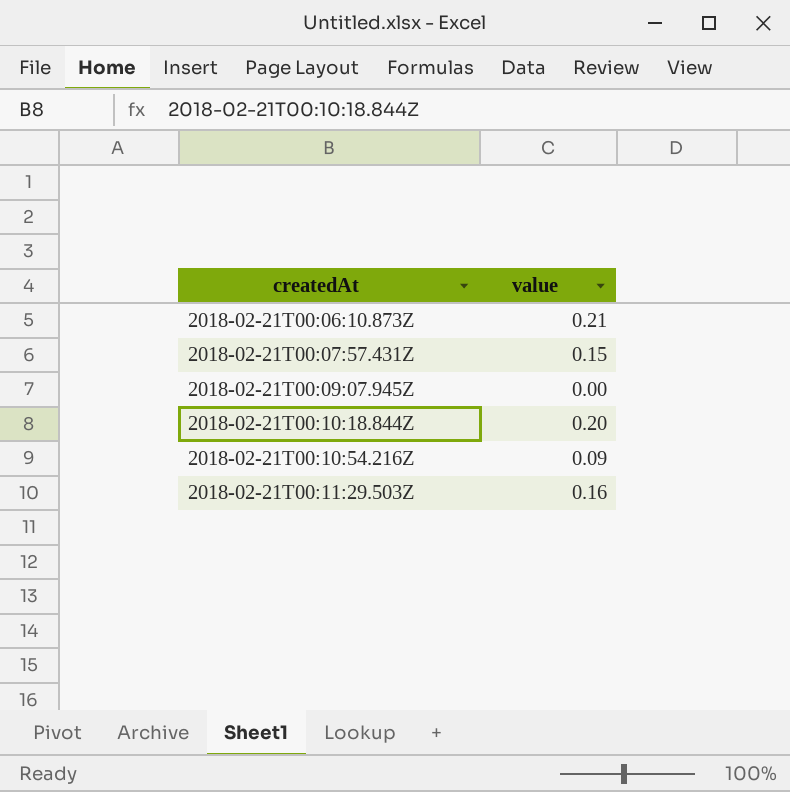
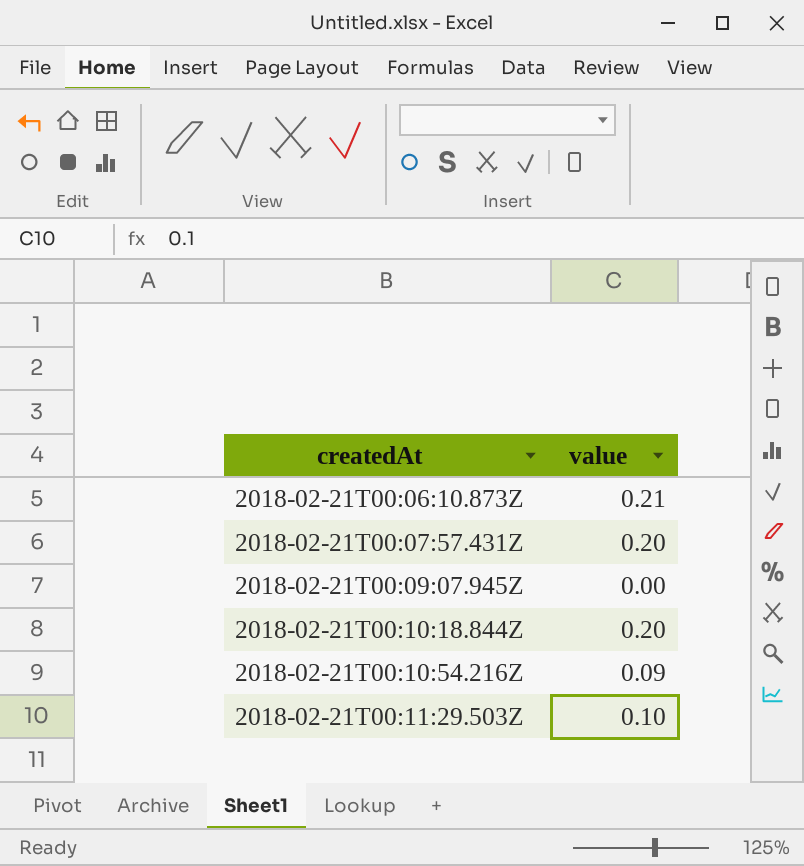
2018-02-21T00:07:57.431Z | value: 0.15 -> 0.20
2018-02-21T00:11:29.503Z | value: 0.16 -> 0.10

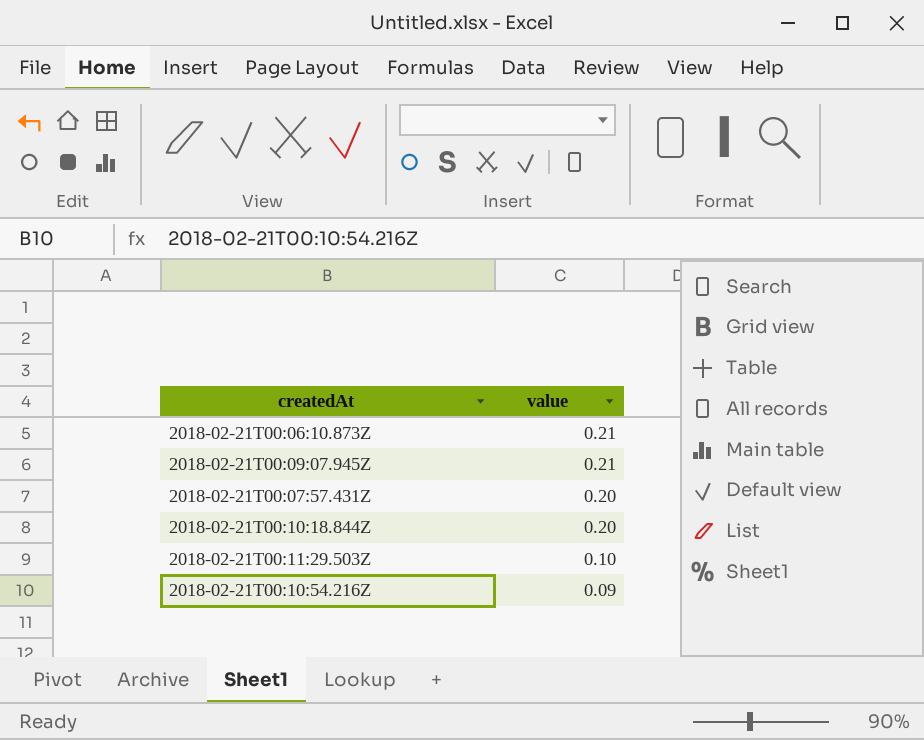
row order: createdAt ascending -> value descending
2018-02-21T00:09:07.945Z | value: 0.00 -> 0.21

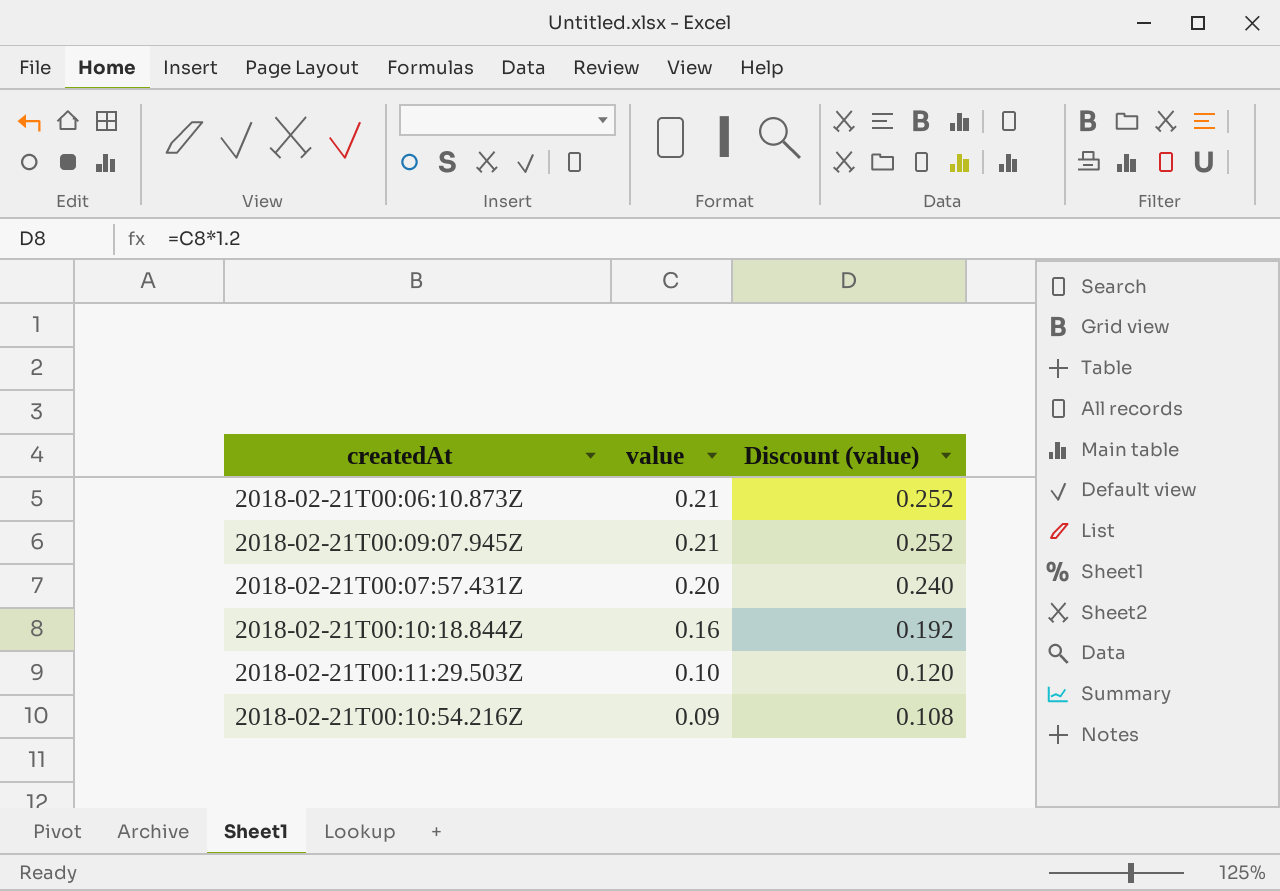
column Discount (value) | formula: none -> [value] * 1.2
2018-02-21T00:10:18.844Z | value: 0.20 -> 0.16

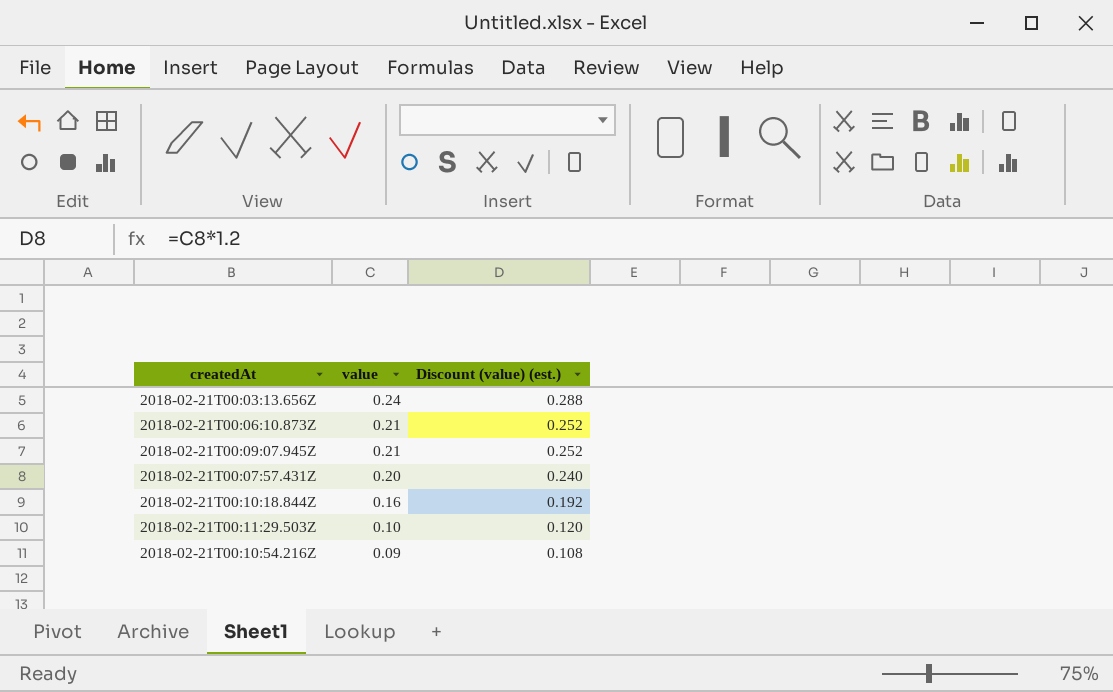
column name: Discount (value) -> Discount (value) (est.)
row 2018-02-21T00:03:13.656Z: none -> 0.24 | 0.288

